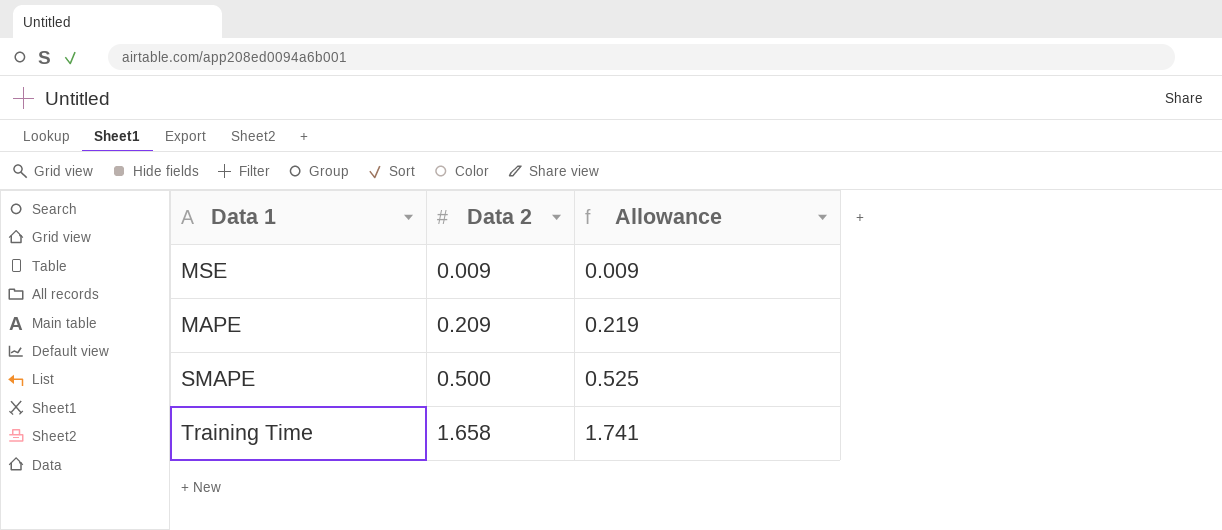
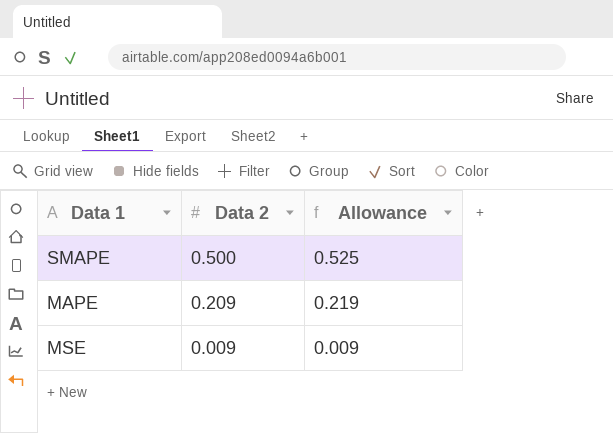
row order: Data 2 ascending -> Data 2 descending
row Training Time: 1.658 | 1.741 -> none

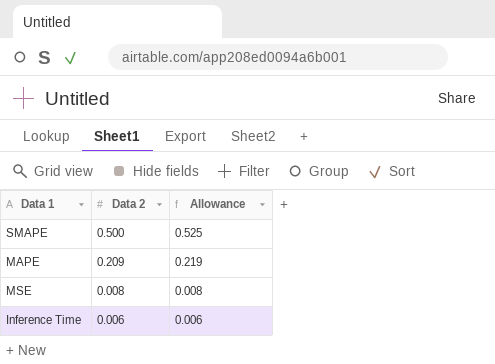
MSE | Data 2: 0.009 -> 0.008
MSE | Allowance: 0.009 -> 0.008
row Inference Time: none -> 0.006 | 0.006

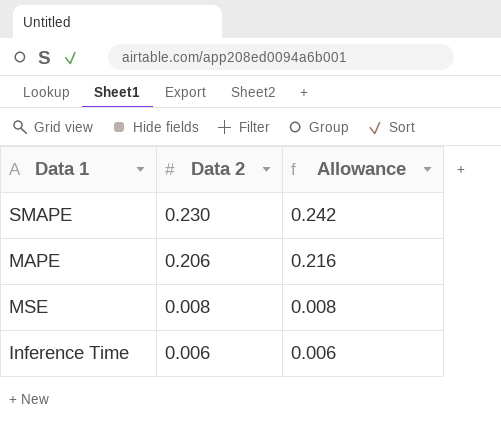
SMAPE | Data 2: 0.500 -> 0.230
SMAPE | Allowance: 0.525 -> 0.242
MAPE | Data 2: 0.209 -> 0.206
MAPE | Allowance: 0.219 -> 0.216

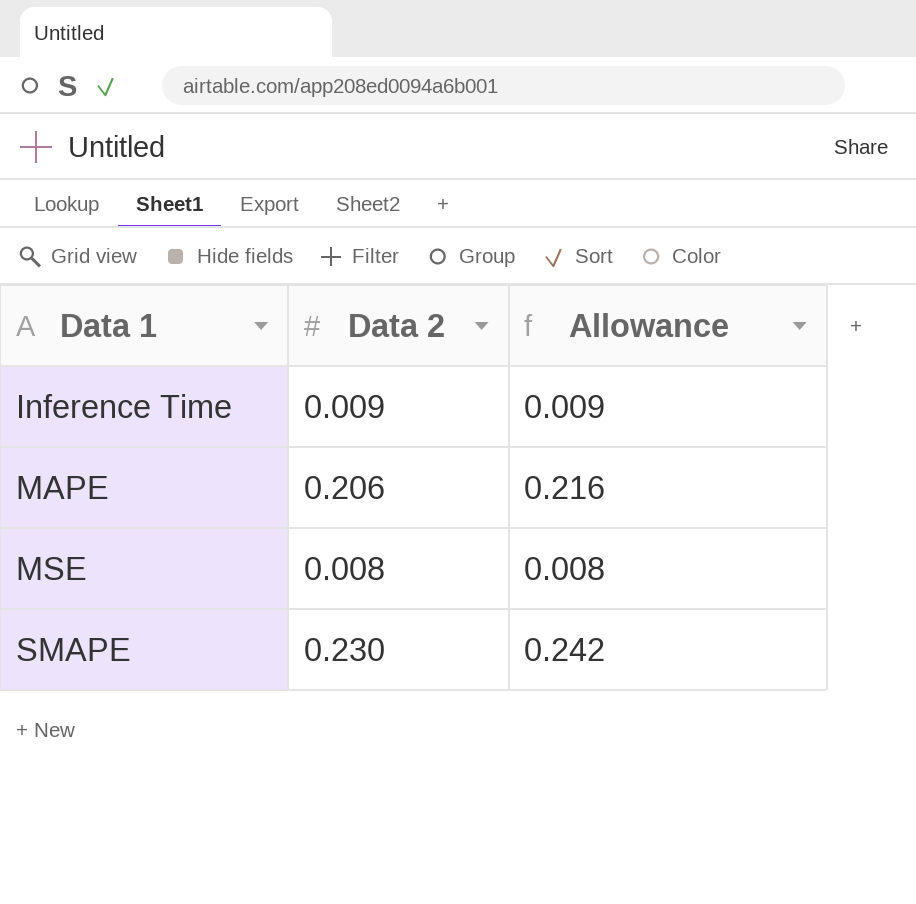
row order: Data 2 descending -> Data 1 ascending
Inference Time | Data 2: 0.006 -> 0.009
Inference Time | Allowance: 0.006 -> 0.009

